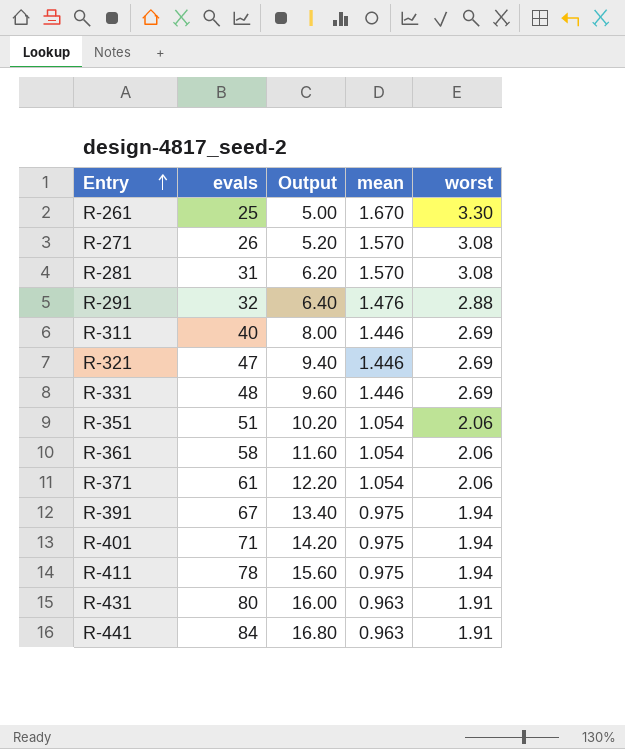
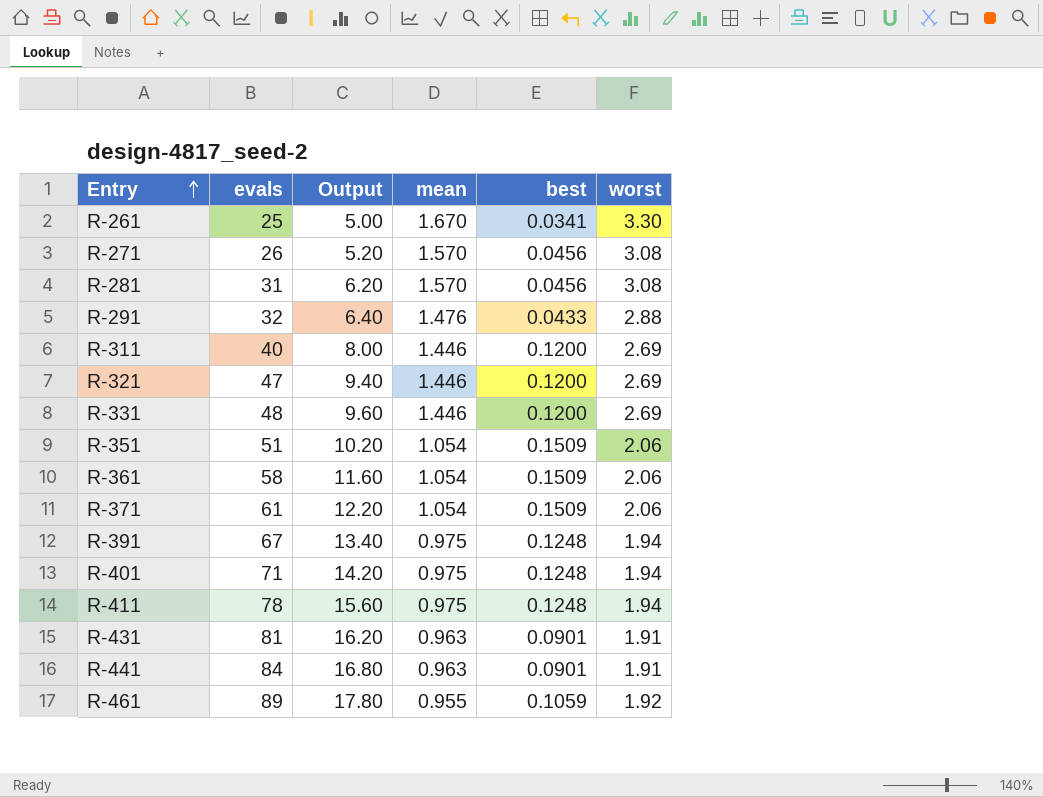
column best | position: none -> 5
R-431 | evals: 80 -> 81
R-431 | Output: 16.00 -> 16.20
row R-461: none -> 89 | 17.80 | 0.955 | 0.1059 | 1.92

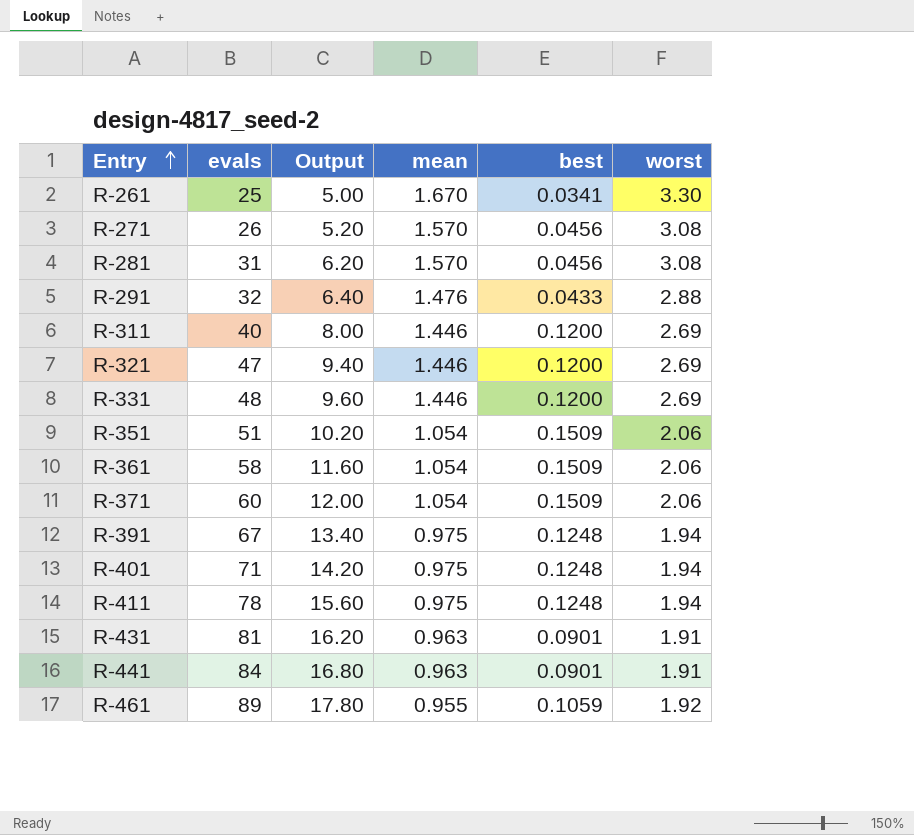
R-371 | evals: 61 -> 60
R-371 | Output: 12.20 -> 12.00

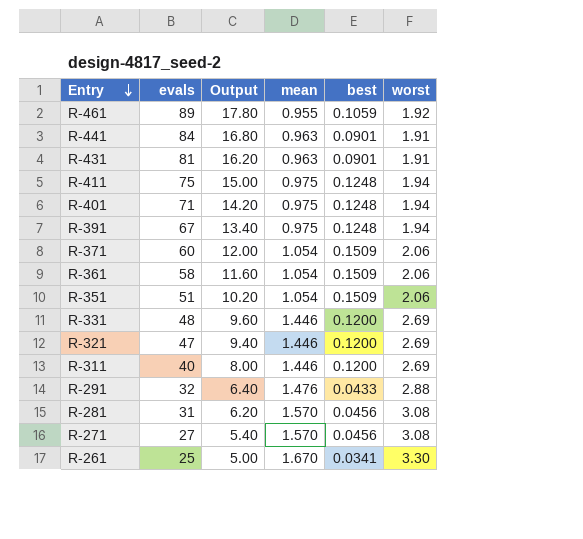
row order: Entry ascending -> Entry descending
R-411 | evals: 78 -> 75
R-411 | Output: 15.60 -> 15.00
R-271 | evals: 26 -> 27
R-271 | Output: 5.20 -> 5.40

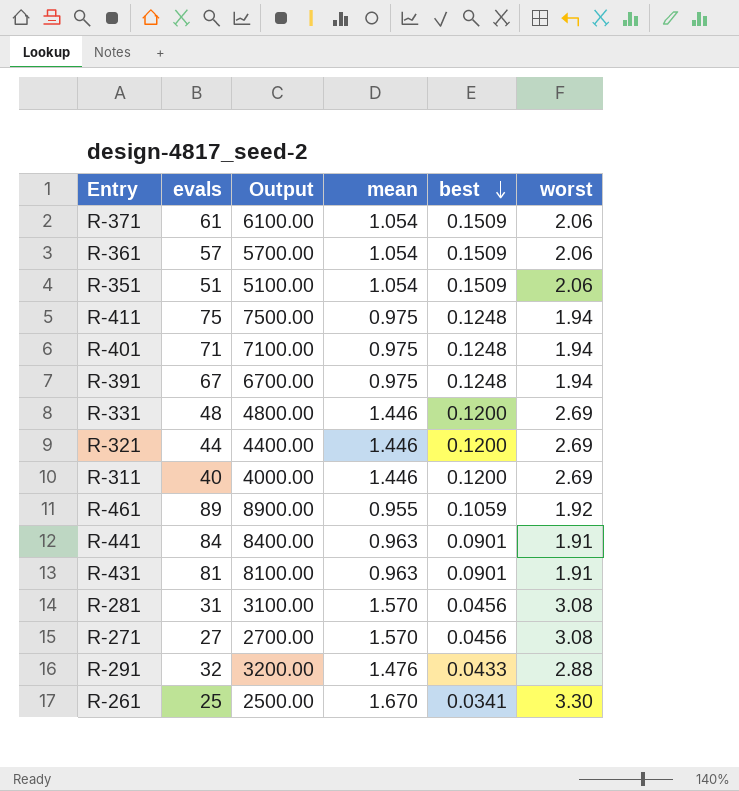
row order: Entry descending -> best descending
column Output | formula: [evals] * 0.2 -> [evals] * 100
R-371 | evals: 60 -> 61
R-361 | evals: 58 -> 57
R-321 | evals: 47 -> 44

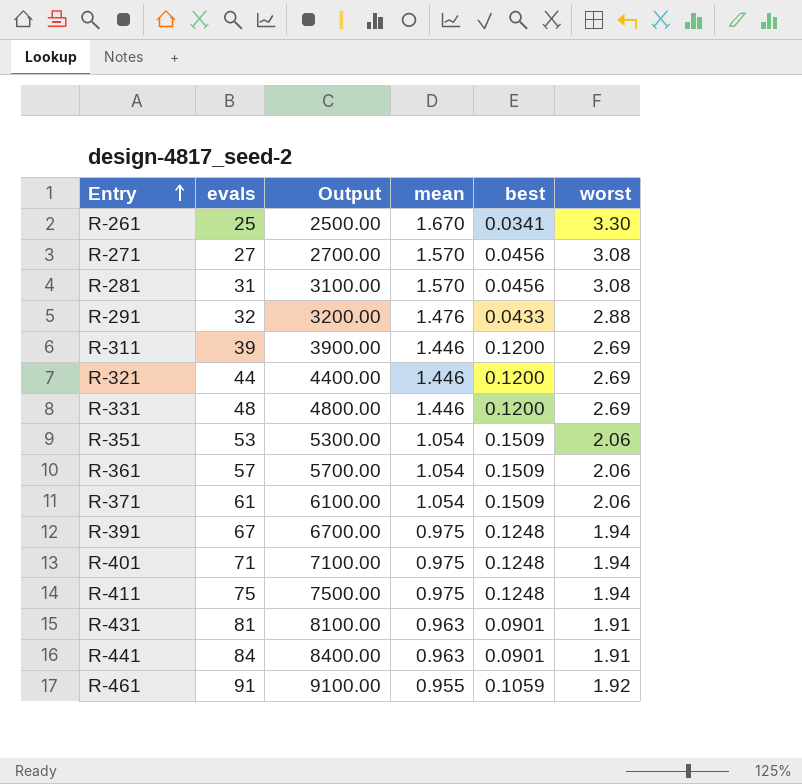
row order: best descending -> Entry ascending
R-311 | evals: 40 -> 39
R-311 | Output: 4000.00 -> 3900.00
R-351 | evals: 51 -> 53
R-351 | Output: 5100.00 -> 5300.00
R-461 | evals: 89 -> 91
R-461 | Output: 8900.00 -> 9100.00

